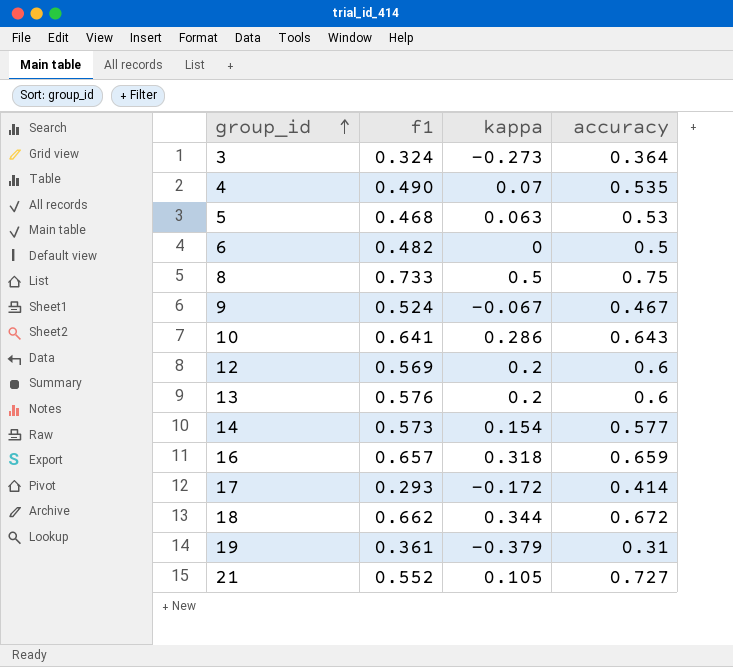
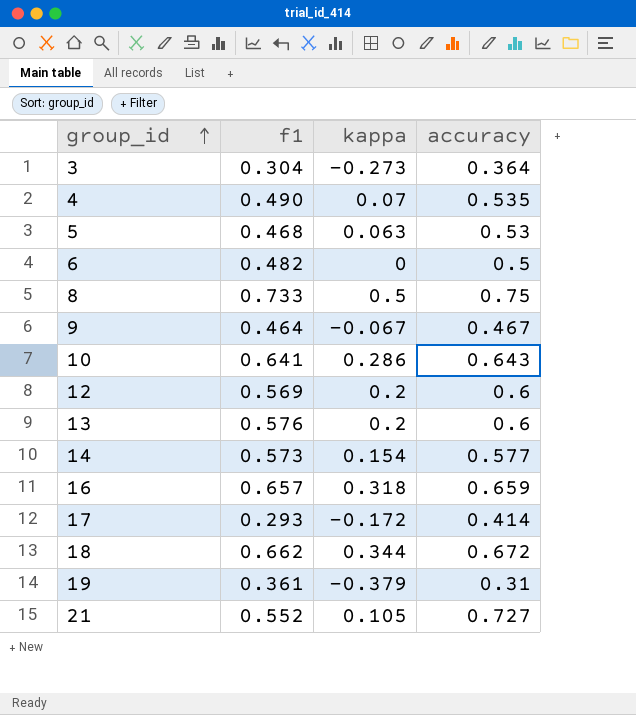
3 | f1: 0.324 -> 0.304
9 | f1: 0.524 -> 0.464

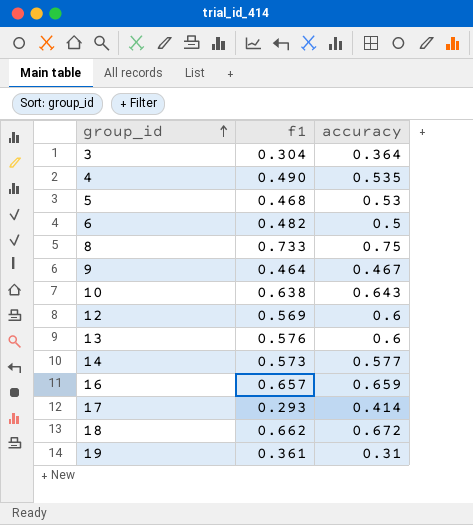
column kappa | position: 3 -> none
row 21: 0.552 | 0.105 | 0.727 -> none
10 | f1: 0.641 -> 0.638

